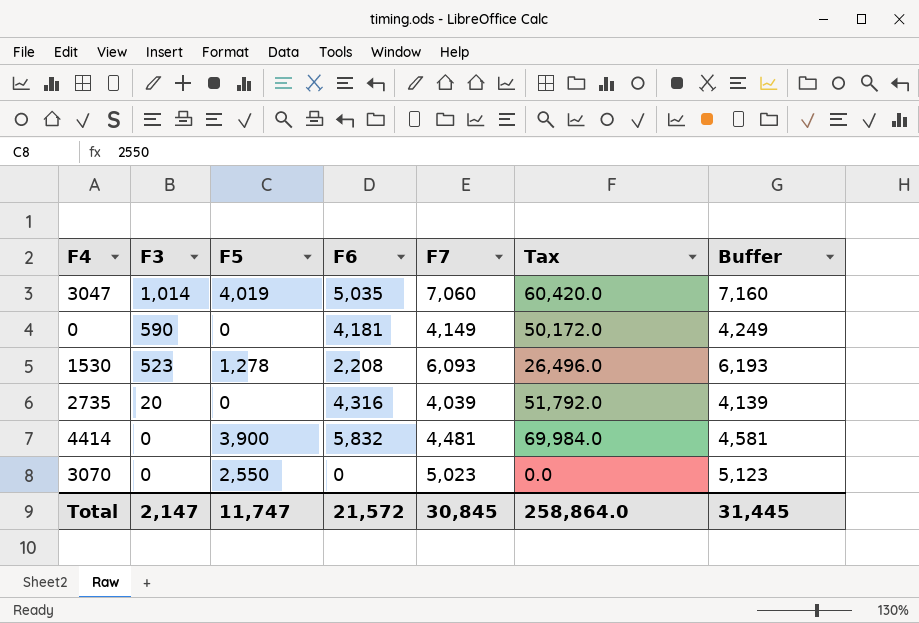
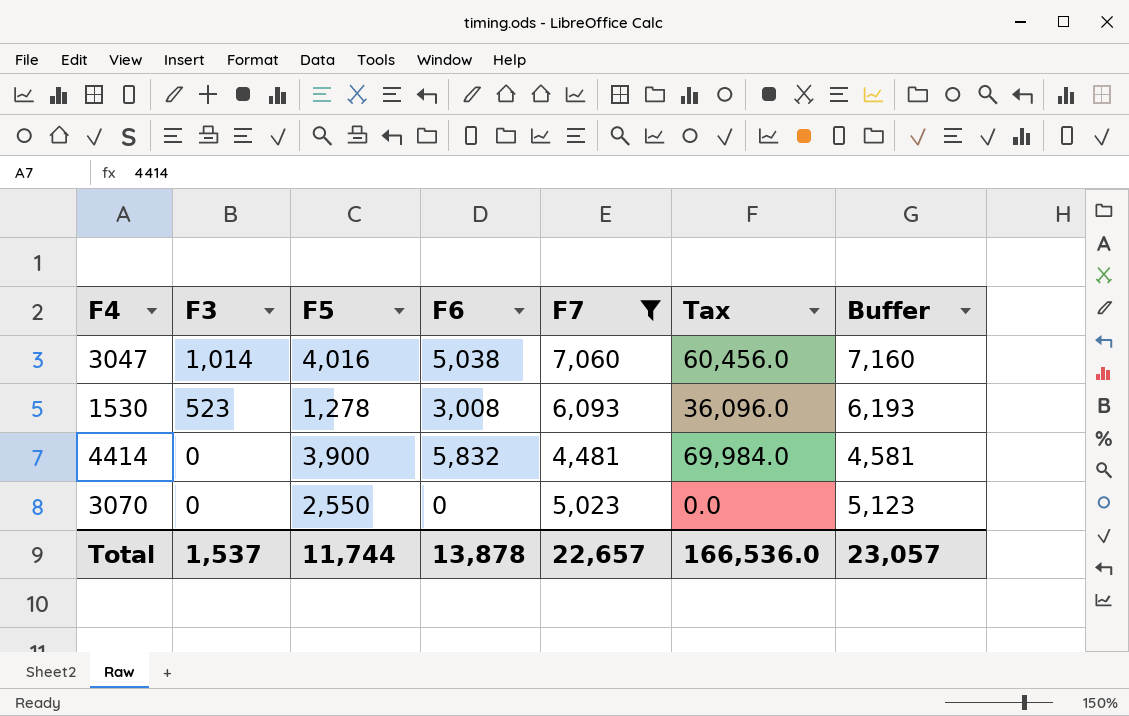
filter: none -> F7 >= 4,481
3047 | F5: 4,019 -> 4,016
3047 | F6: 5,035 -> 5,038
3047 | Tax: 60,420.0 -> 60,456.0
1530 | F6: 2,208 -> 3,008
1530 | Tax: 26,496.0 -> 36,096.0
Total | F3: 2,147 -> 1,537
Total | F5: 11,747 -> 11,744
Total | F6: 21,572 -> 13,878
Total | F7: 30,845 -> 22,657
Total | Tax: 258,864.0 -> 166,536.0
Total | Buffer: 31,445 -> 23,057

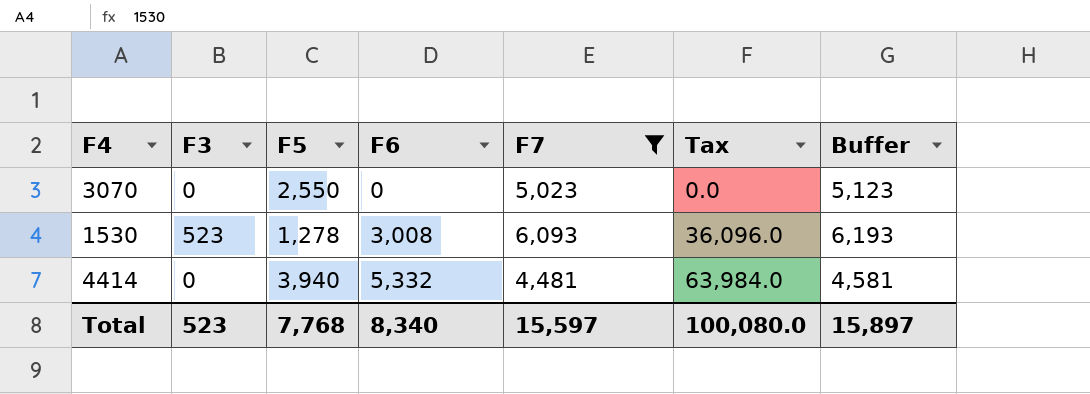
row order: F3 descending -> F6 ascending
row 3047: 1,014 | 4,016 | 5,038 | 7,060 | 60,456.0 | 7,160 -> none
4414 | F5: 3,900 -> 3,940
4414 | F6: 5,832 -> 5,332
4414 | Tax: 69,984.0 -> 63,984.0
Total | F3: 1,537 -> 523
Total | F5: 11,744 -> 7,768
Total | F6: 13,878 -> 8,340
Total | F7: 22,657 -> 15,597
Total | Tax: 166,536.0 -> 100,080.0
Total | Buffer: 23,057 -> 15,897

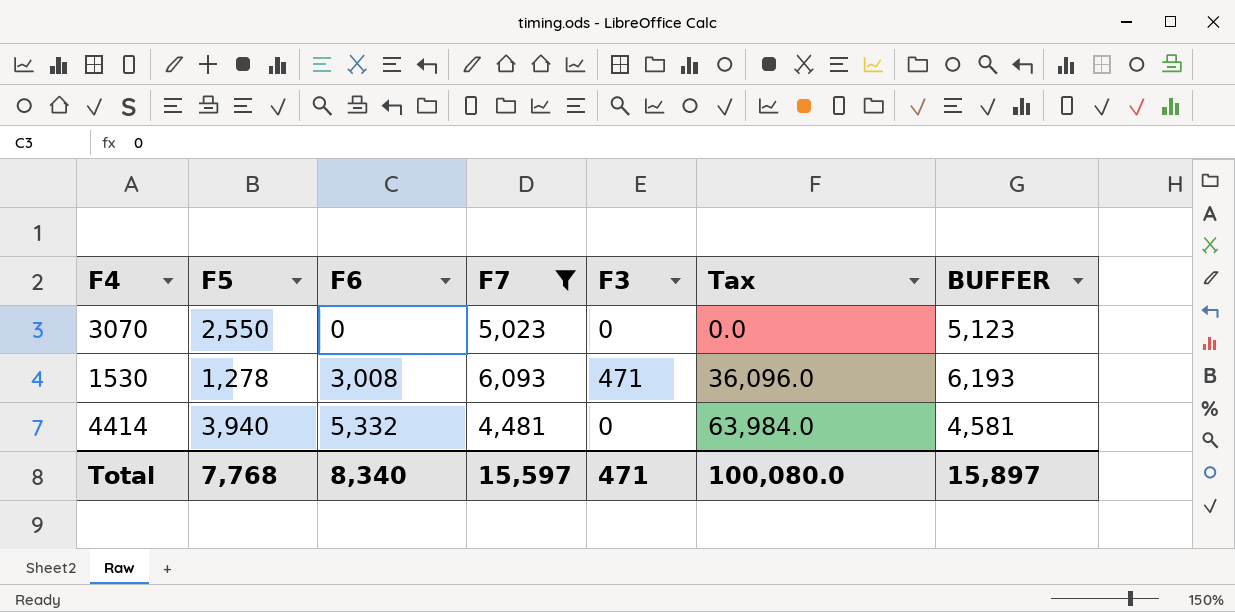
column F3 | position: 2 -> 5
column name: Buffer -> BUFFER
1530 | F3: 523 -> 471
Total | F3: 523 -> 471

